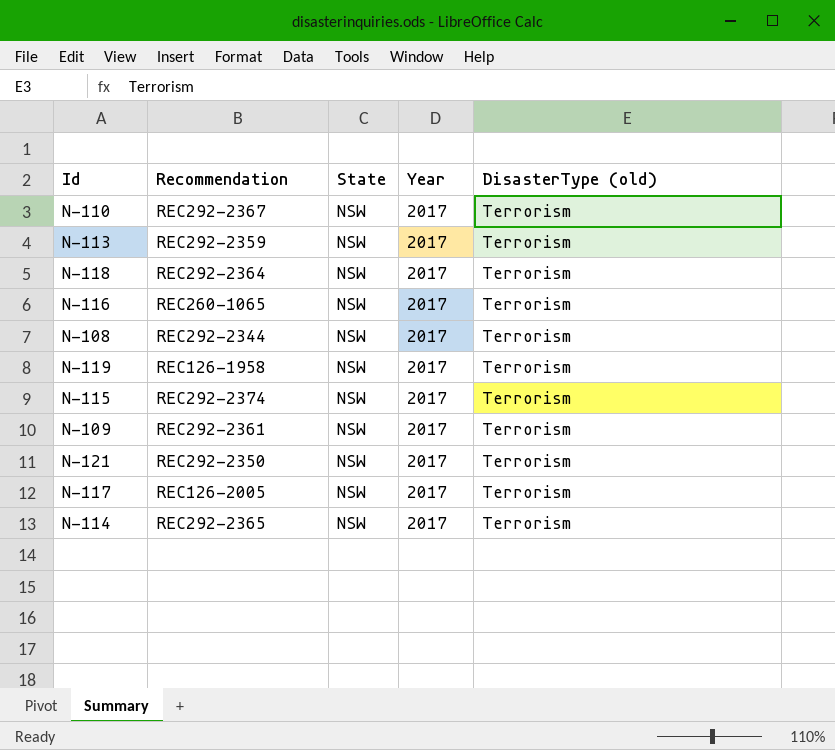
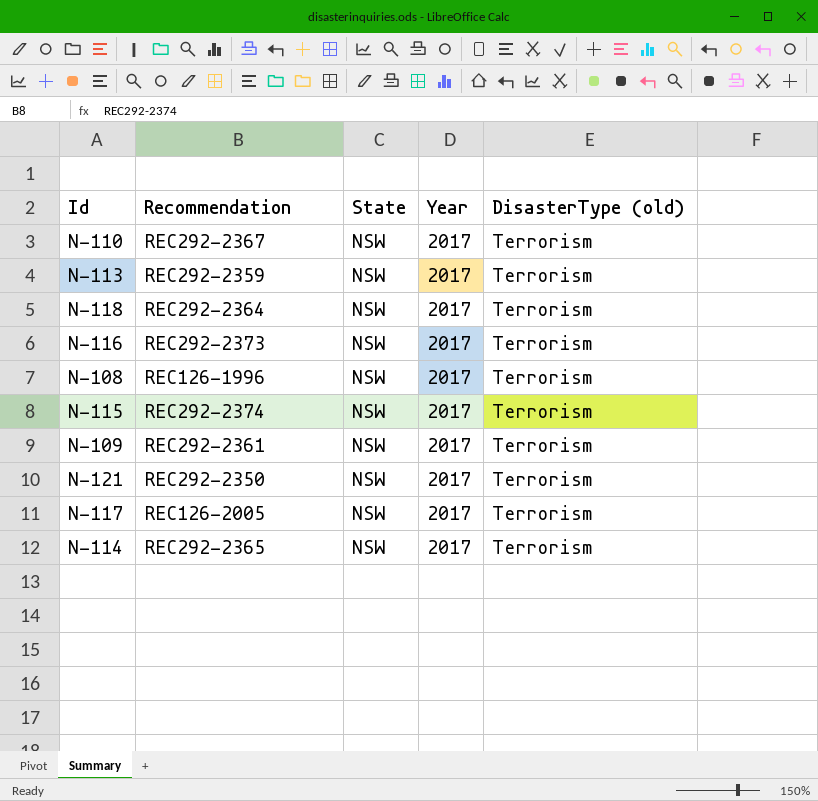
row N-119: REC126-1958 | NSW | 2017 | Terrorism -> none
N-116 | Recommendation: REC260-1065 -> REC292-2373
N-108 | Recommendation: REC292-2344 -> REC126-1996

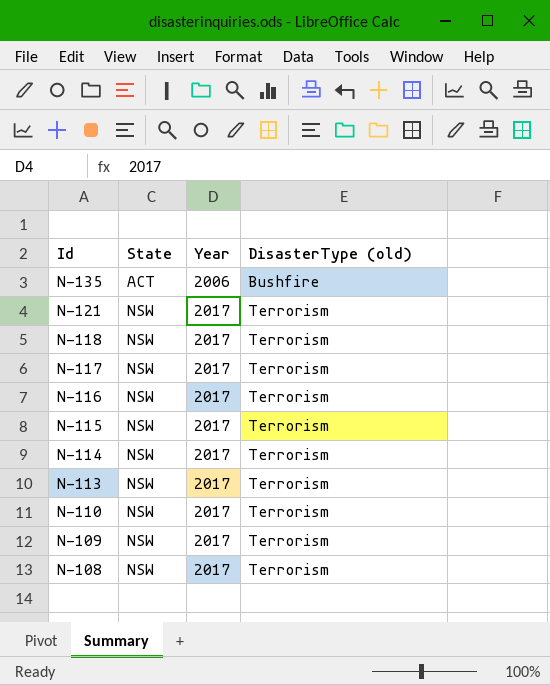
row order: none -> Id descending
column Recommendation | position: 2 -> none
row N-135: none -> ACT | 2006 | Bushfire

